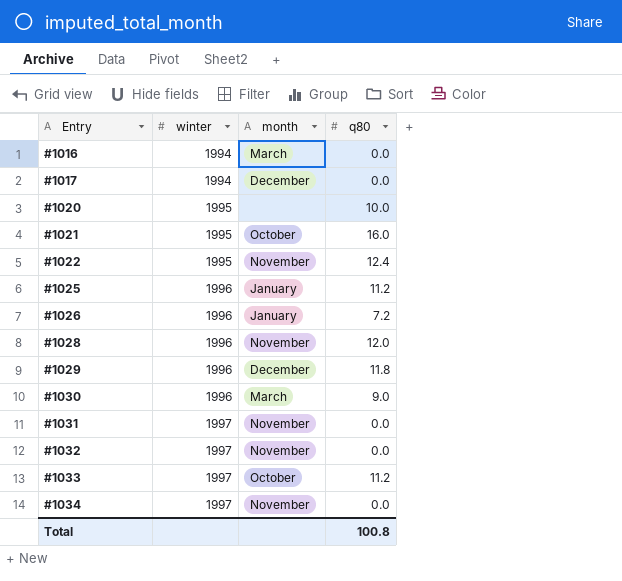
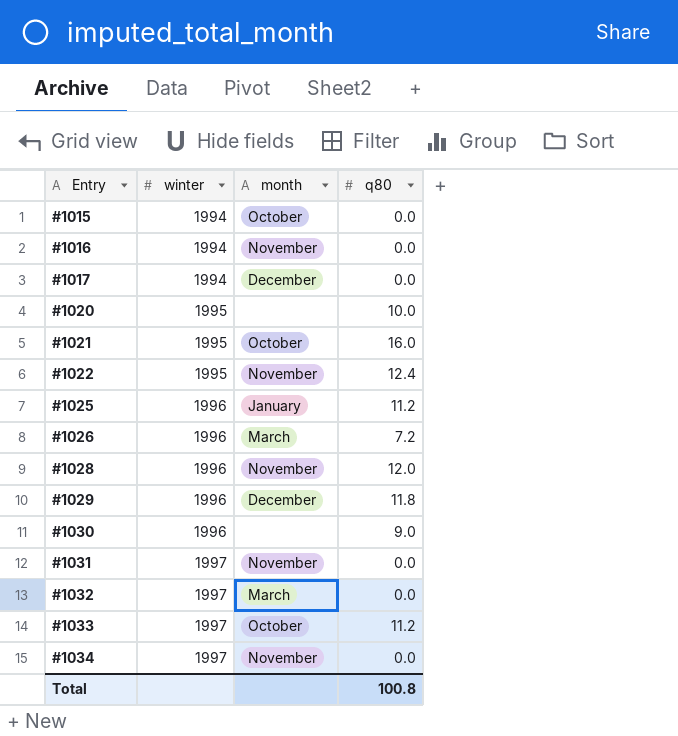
row #1015: none -> 1994 | October | 0.0
#1016 | month: March -> November
#1026 | month: January -> March
#1030 | month: March -> none
#1032 | month: November -> March

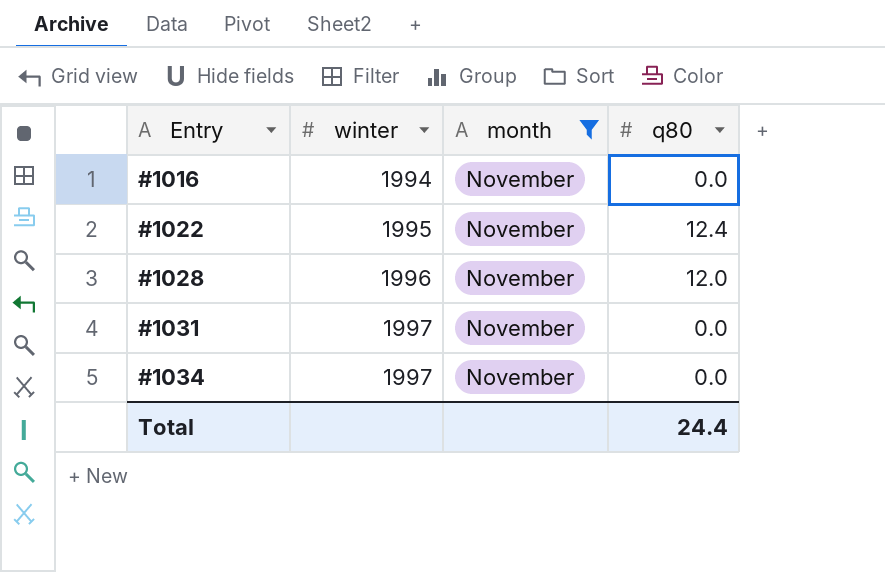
filter: none -> month = November
Total | q80: 100.8 -> 24.4

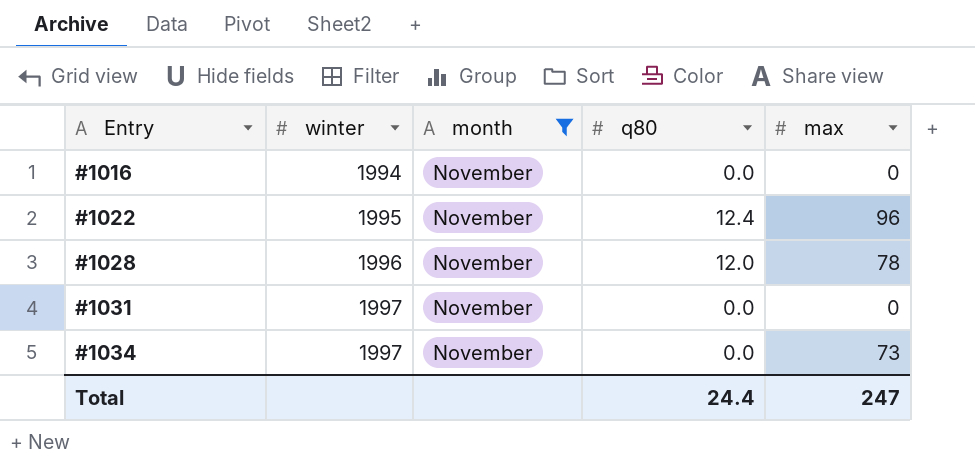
column max | position: none -> 5

